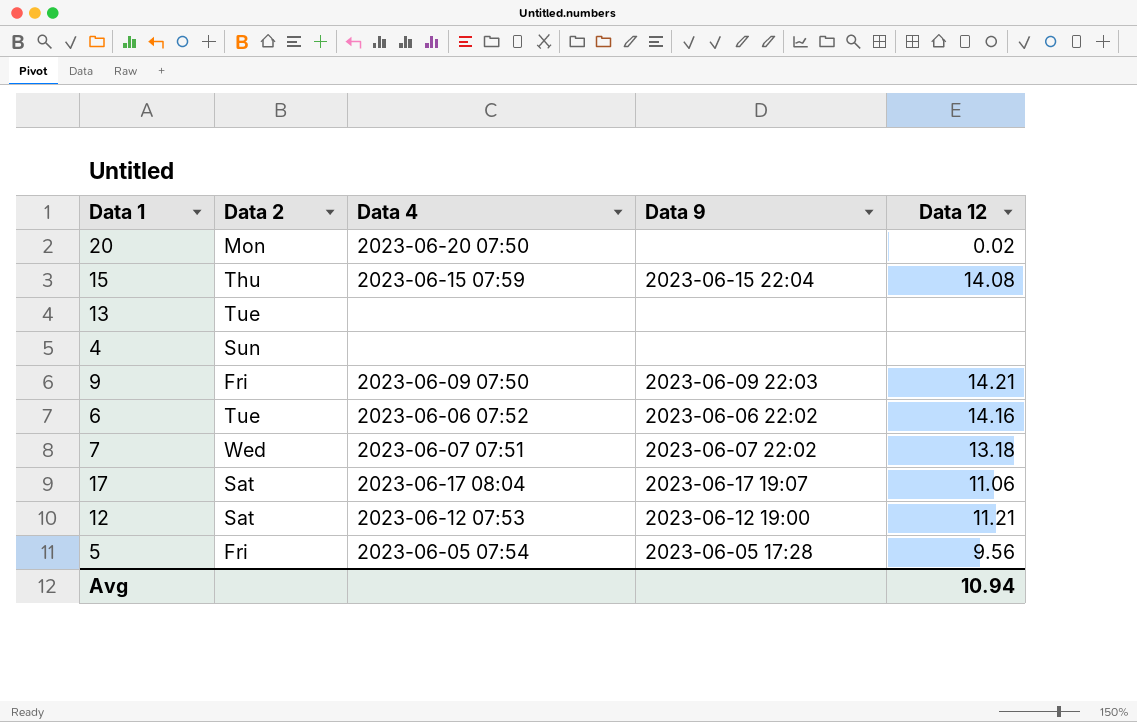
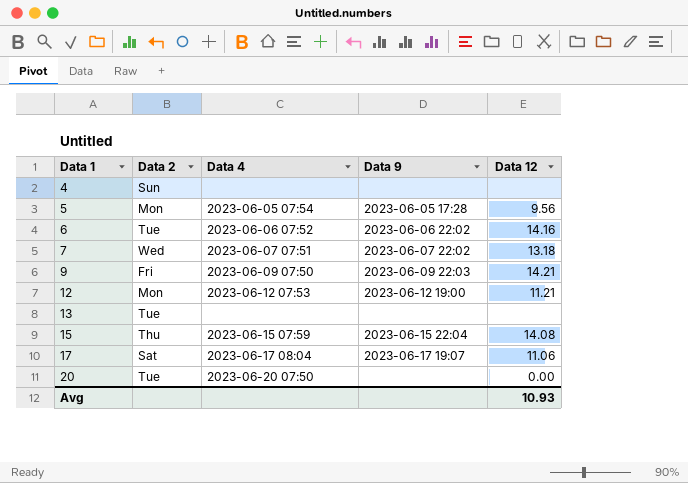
row order: none -> Data 1 ascending
5 | Data 2: Fri -> Mon
12 | Data 2: Sat -> Mon
20 | Data 2: Mon -> Tue
20 | Data 12: 0.02 -> 0.00
Avg | Data 12: 10.94 -> 10.93

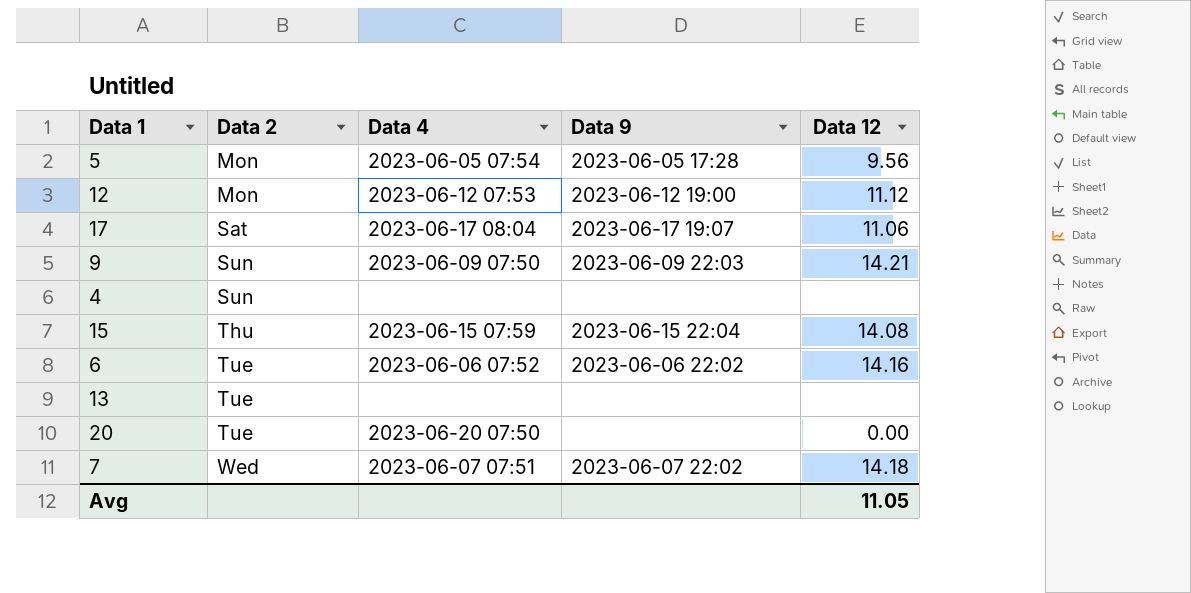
row order: Data 1 ascending -> Data 2 ascending
12 | Data 12: 11.21 -> 11.12
9 | Data 2: Fri -> Sun
7 | Data 12: 13.18 -> 14.18
Avg | Data 12: 10.93 -> 11.05

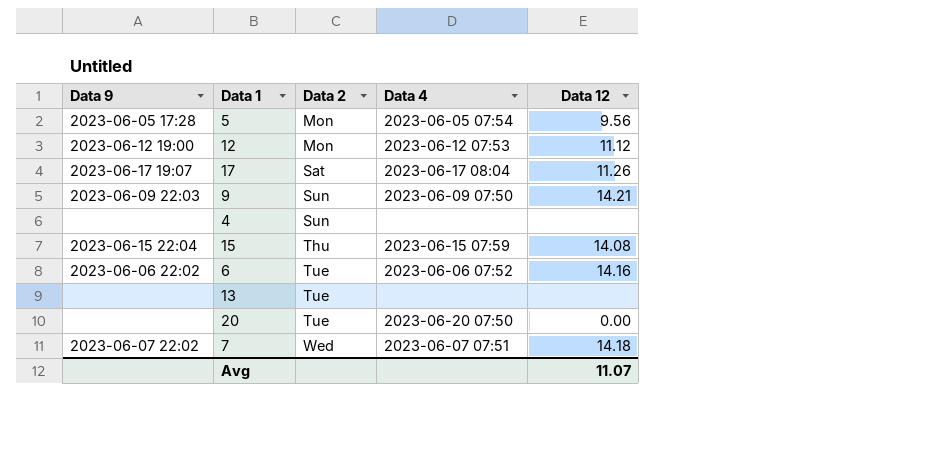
column Data 9 | position: 4 -> 1
17 | Data 12: 11.06 -> 11.26
Avg | Data 12: 11.05 -> 11.07

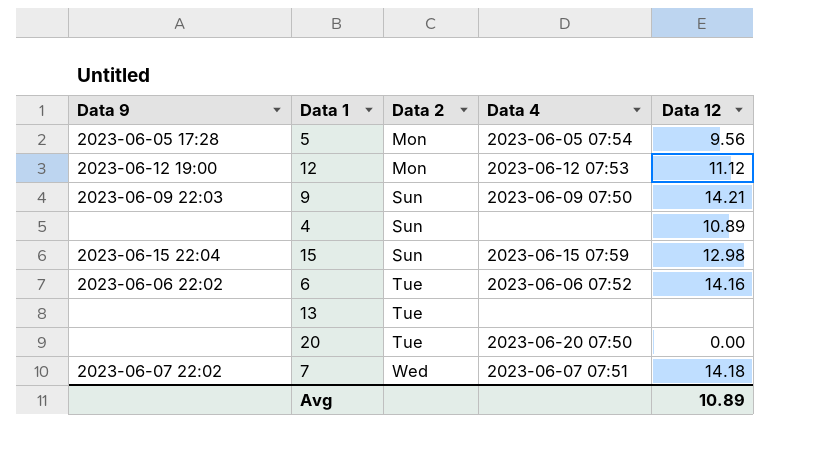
row 17: 2023-06-17 19:07 | Sat | 2023-06-17 08:04 | 11.26 -> none
4 | Data 12: none -> 10.89
15 | Data 2: Thu -> Sun
15 | Data 12: 14.08 -> 12.98
Avg | Data 12: 11.07 -> 10.89

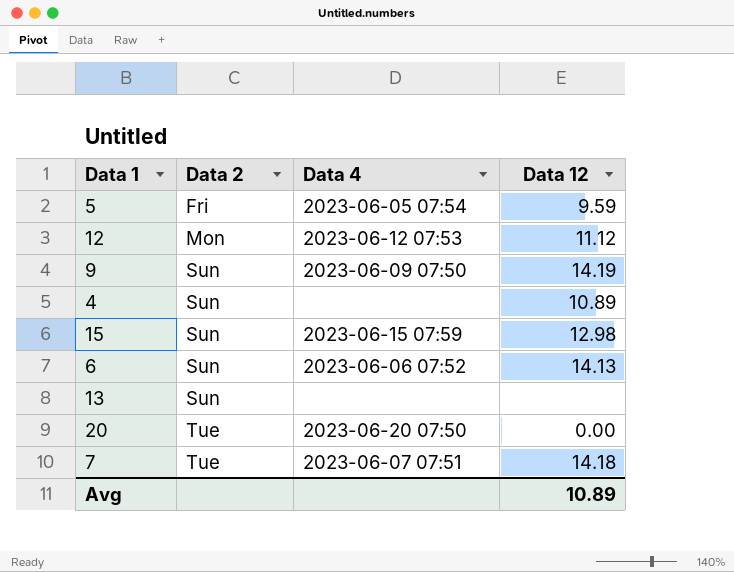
column Data 9 | position: 1 -> none
5 | Data 2: Mon -> Fri
5 | Data 12: 9.56 -> 9.59
9 | Data 12: 14.21 -> 14.19
6 | Data 2: Tue -> Sun
6 | Data 12: 14.16 -> 14.13
13 | Data 2: Tue -> Sun
7 | Data 2: Wed -> Tue

